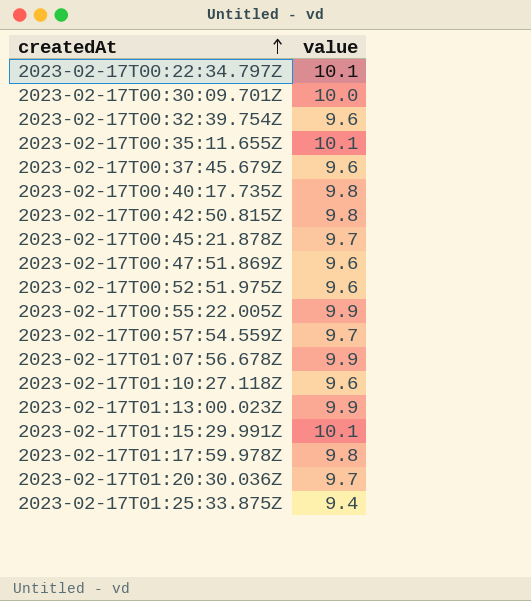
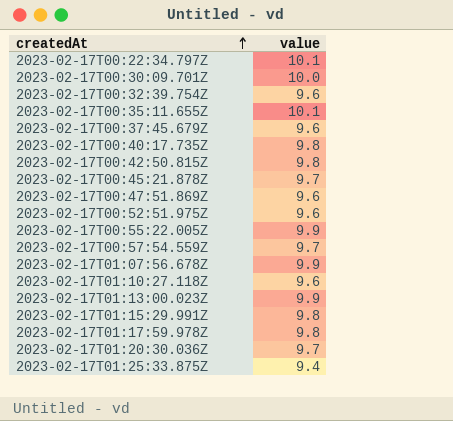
2023-02-17T01:15:29.991Z | value: 10.1 -> 9.8

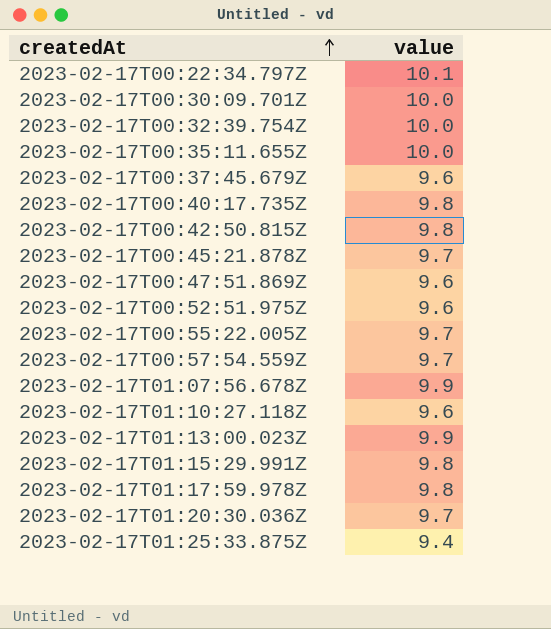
2023-02-17T00:32:39.754Z | value: 9.6 -> 10.0
2023-02-17T00:35:11.655Z | value: 10.1 -> 10.0
2023-02-17T00:55:22.005Z | value: 9.9 -> 9.7

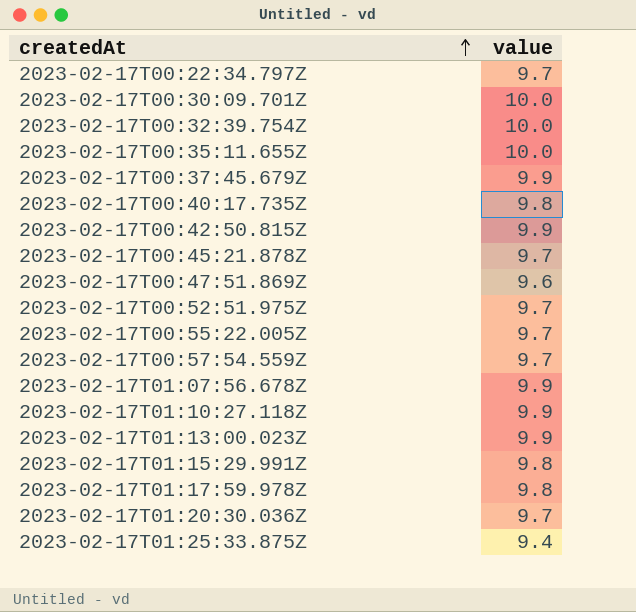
2023-02-17T00:22:34.797Z | value: 10.1 -> 9.7
2023-02-17T00:37:45.679Z | value: 9.6 -> 9.9
2023-02-17T00:42:50.815Z | value: 9.8 -> 9.9
2023-02-17T00:52:51.975Z | value: 9.6 -> 9.7
2023-02-17T01:10:27.118Z | value: 9.6 -> 9.9

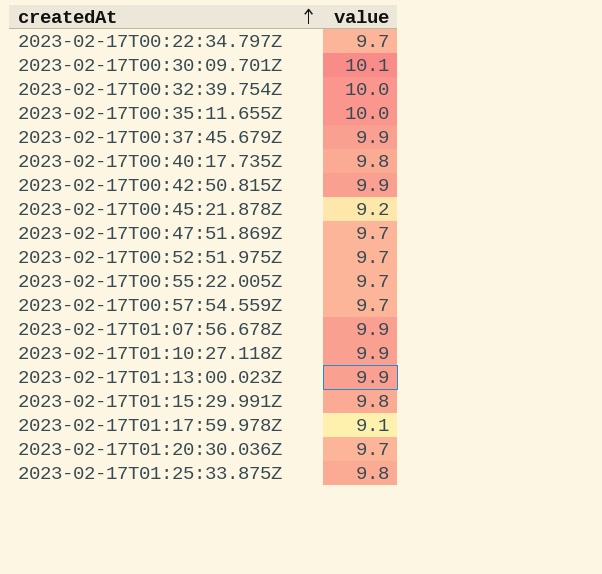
2023-02-17T00:30:09.701Z | value: 10.0 -> 10.1
2023-02-17T00:45:21.878Z | value: 9.7 -> 9.2
2023-02-17T00:47:51.869Z | value: 9.6 -> 9.7
2023-02-17T01:17:59.978Z | value: 9.8 -> 9.1
2023-02-17T01:25:33.875Z | value: 9.4 -> 9.8

